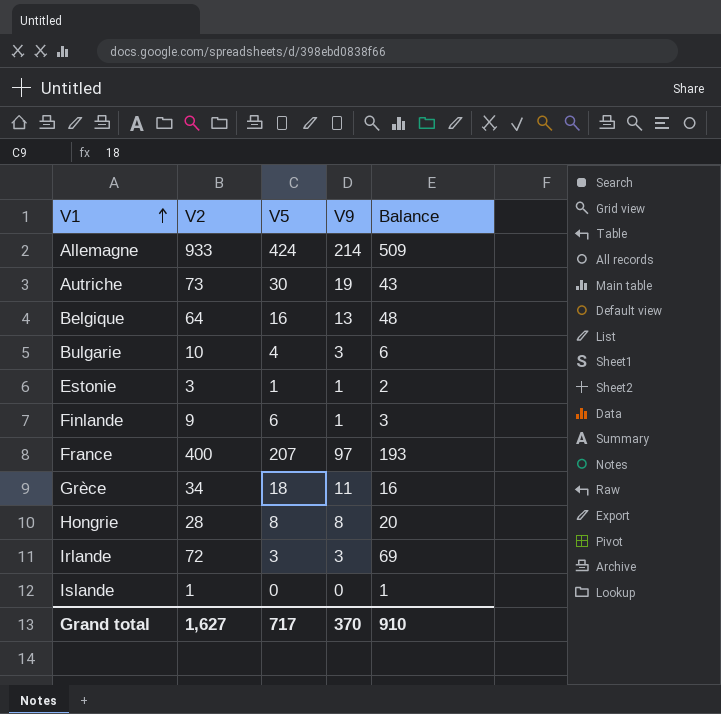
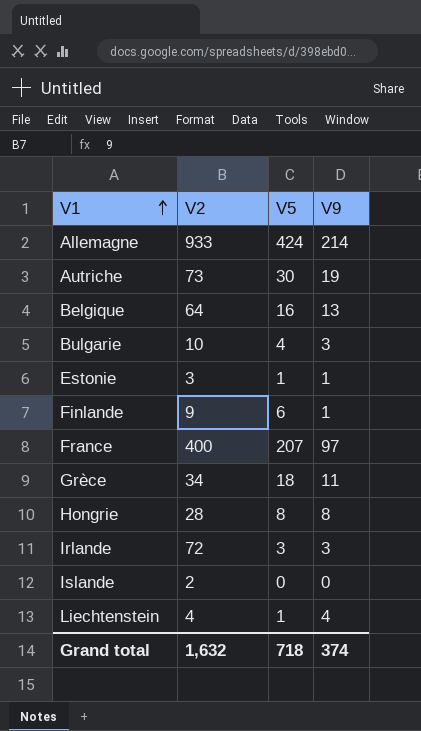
column Balance | formula: [V2] - [V5] -> none
Islande | V2: 1 -> 2
row Liechtenstein: none -> 4 | 1 | 4
Grand total | V2: 1,627 -> 1,632
Grand total | V5: 717 -> 718
Grand total | V9: 370 -> 374

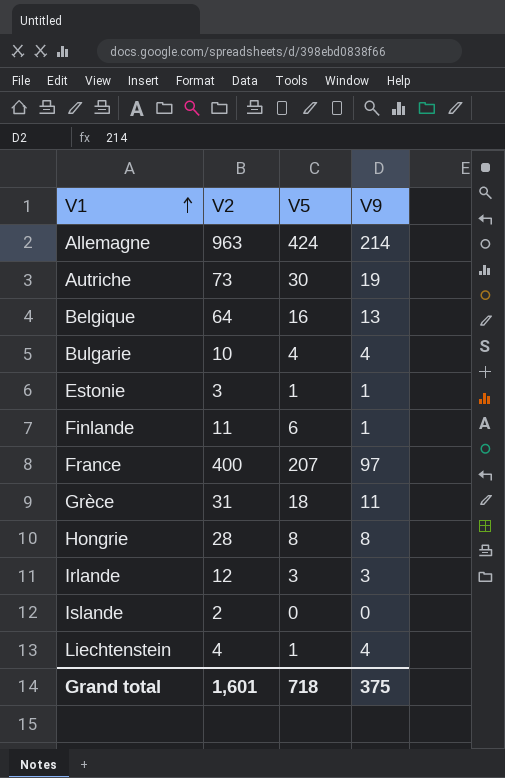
Allemagne | V2: 933 -> 963
Bulgarie | V9: 3 -> 4
Finlande | V2: 9 -> 11
Grèce | V2: 34 -> 31
Irlande | V2: 72 -> 12
Grand total | V2: 1,632 -> 1,601
Grand total | V9: 374 -> 375

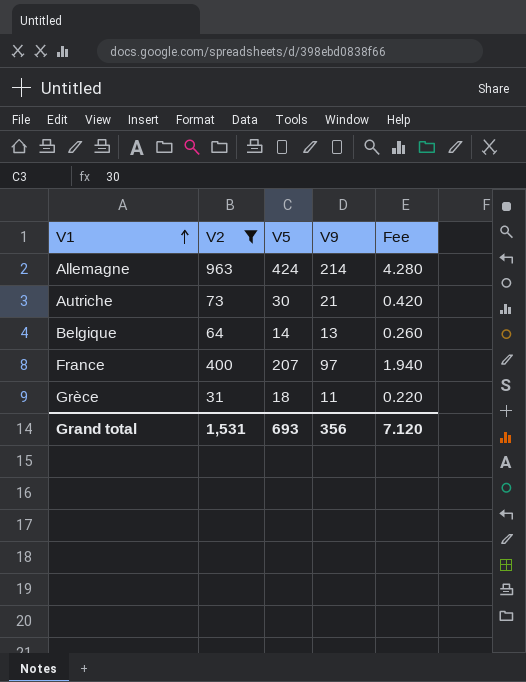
filter: none -> V2 >= 31
column Fee | formula: none -> [V9] * 0.02
Autriche | V9: 19 -> 21
Belgique | V5: 16 -> 14
Grand total | V2: 1,601 -> 1,531
Grand total | V5: 718 -> 693
Grand total | V9: 375 -> 356

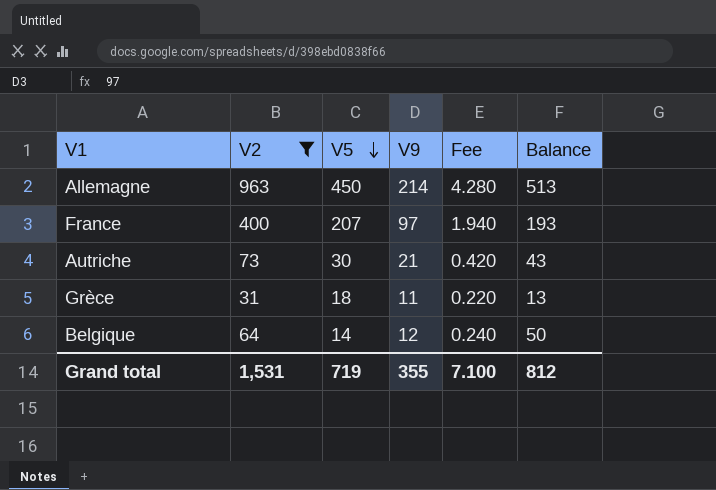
row order: V1 ascending -> V5 descending
column Balance | formula: none -> [V2] - [V5]
Allemagne | V5: 424 -> 450
Belgique | V9: 13 -> 12
Belgique | Fee: 0.260 -> 0.240
Grand total | V5: 693 -> 719
Grand total | V9: 356 -> 355
Grand total | Fee: 7.120 -> 7.100

